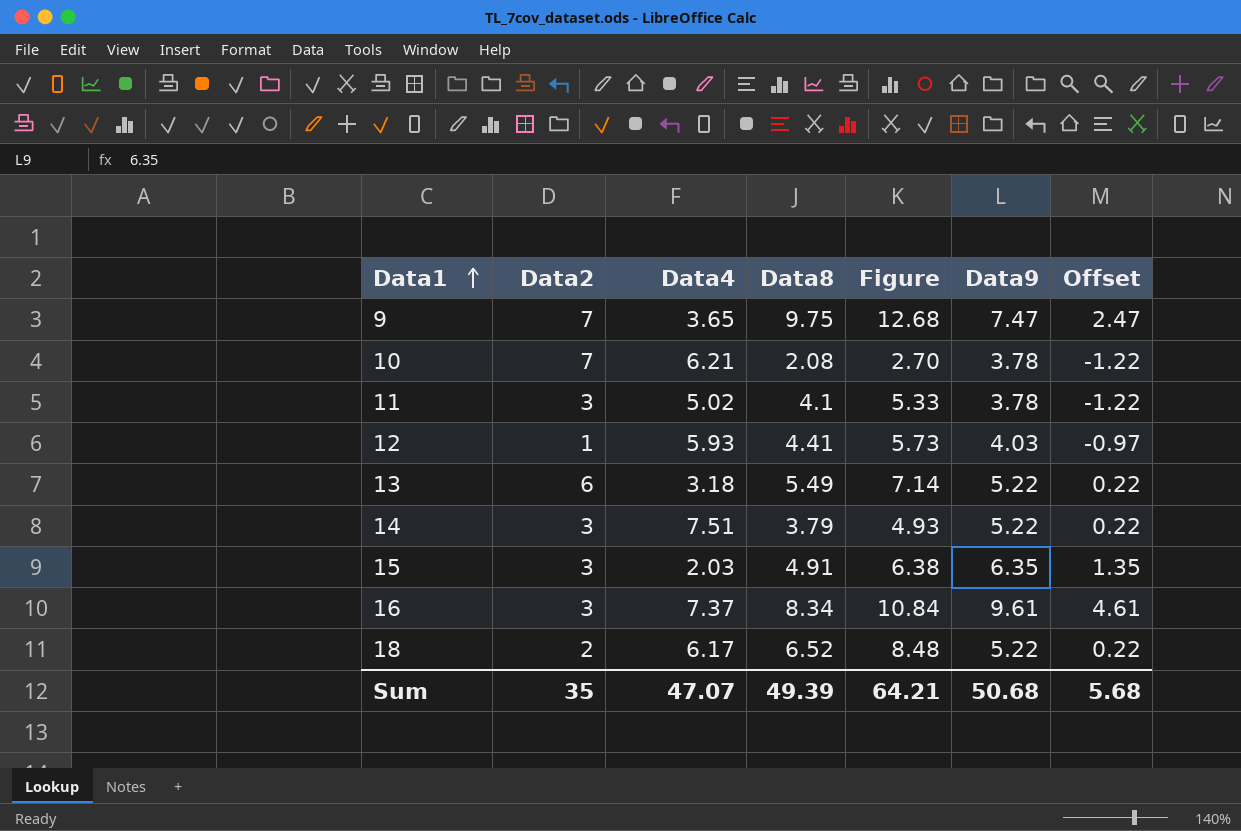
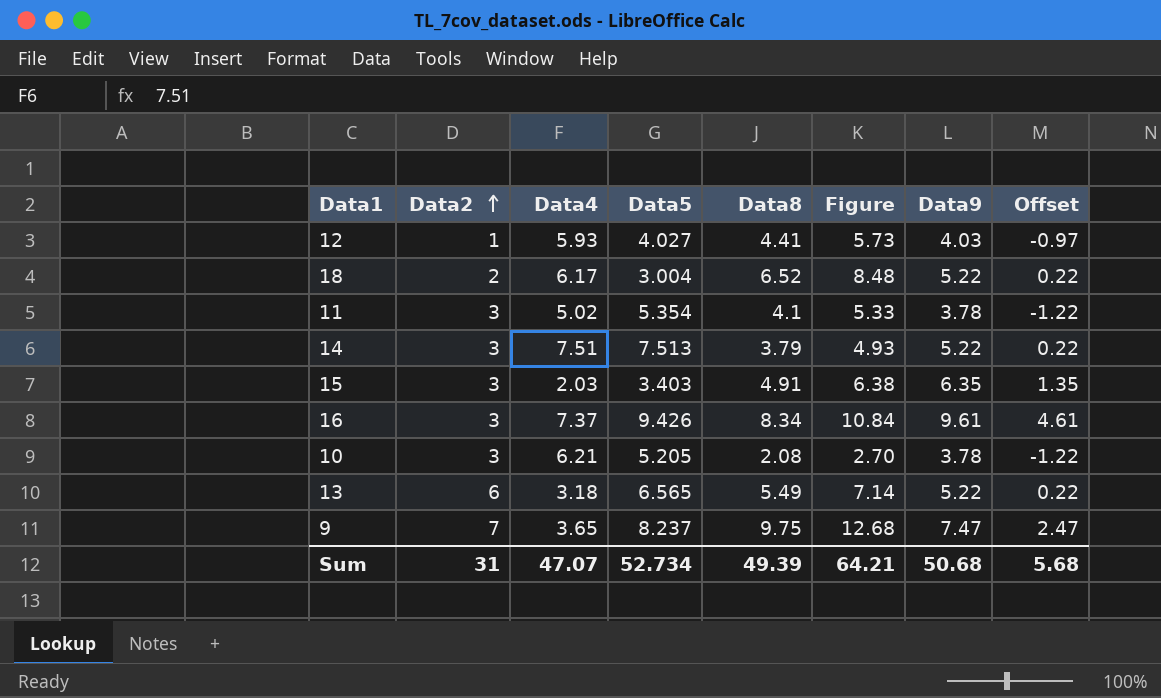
row order: Data1 ascending -> Data2 ascending
column Data5 | position: none -> 4
10 | Data2: 7 -> 3
Sum | Data2: 35 -> 31

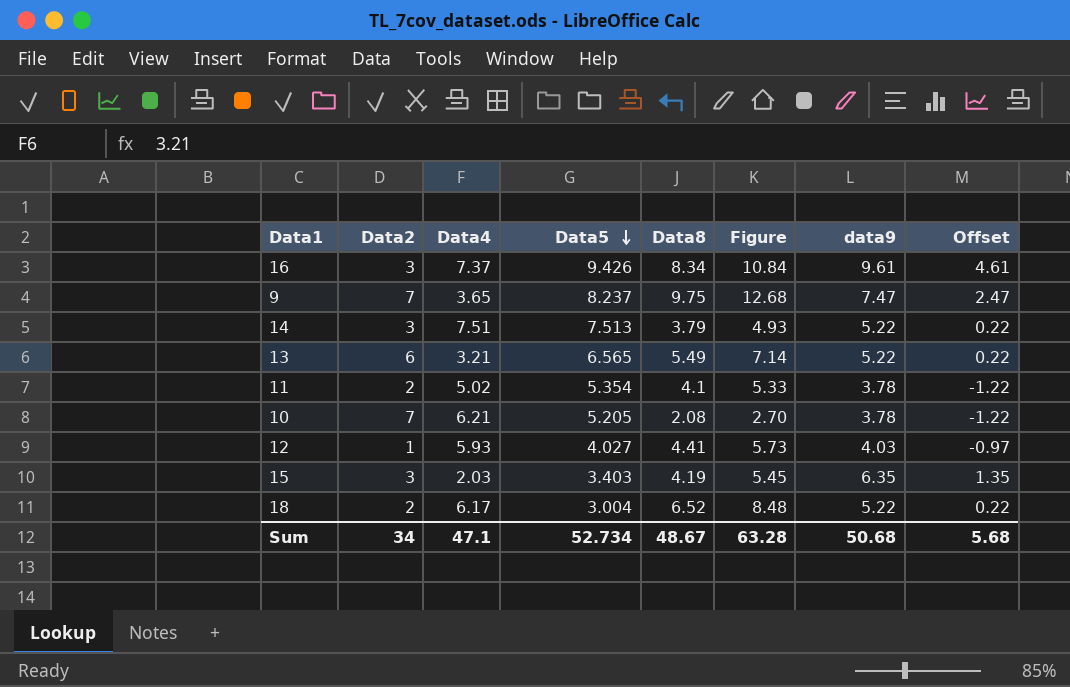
row order: Data2 ascending -> Data5 descending
column name: Data9 -> data9
13 | Data4: 3.18 -> 3.21
11 | Data2: 3 -> 2
10 | Data2: 3 -> 7
15 | Data8: 4.91 -> 4.19
15 | Figure: 6.38 -> 5.45
Sum | Data2: 31 -> 34
Sum | Data4: 47.07 -> 47.1
Sum | Data8: 49.39 -> 48.67
Sum | Figure: 64.21 -> 63.28

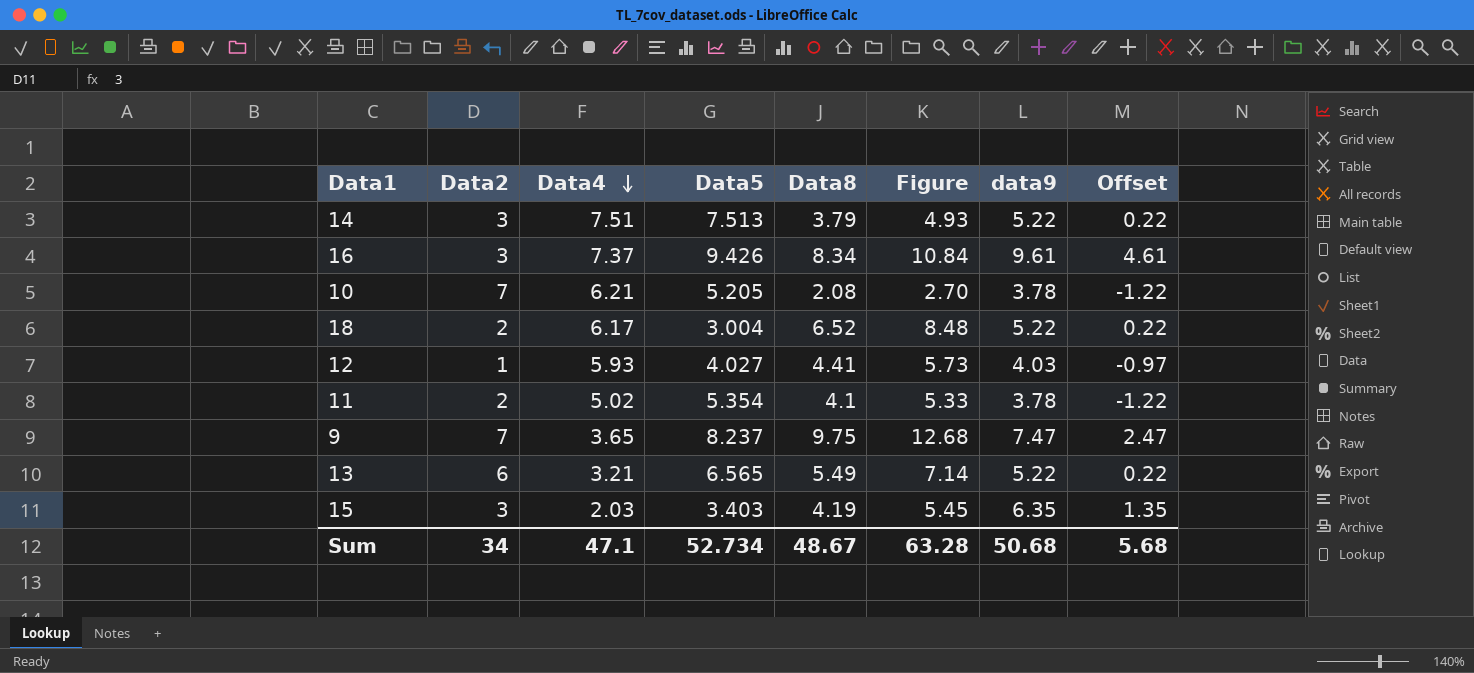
row order: Data5 descending -> Data4 descending

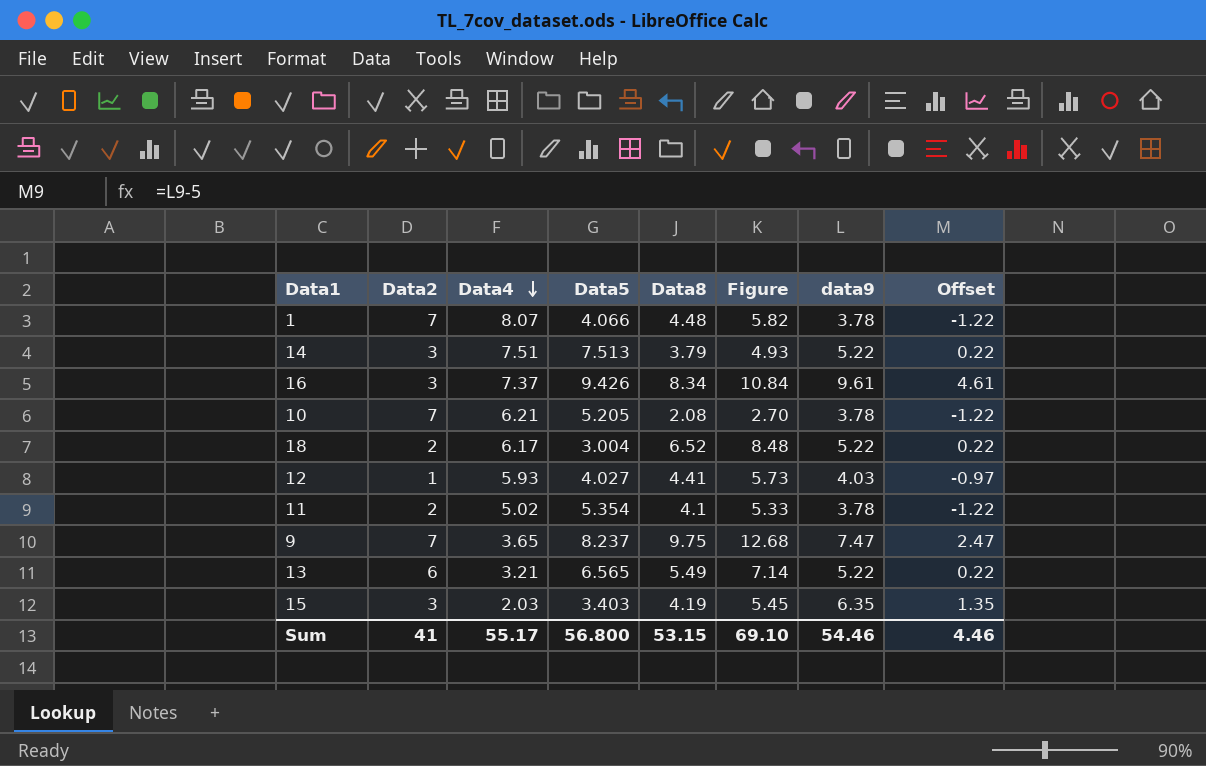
row 1: none -> 7 | 8.07 | 4.066 | 4.48 | 5.82 | 3.78 | -1.22
Sum | Data2: 34 -> 41
Sum | Data4: 47.1 -> 55.17
Sum | Data5: 52.734 -> 56.800
Sum | Data8: 48.67 -> 53.15
Sum | Figure: 63.28 -> 69.10
Sum | data9: 50.68 -> 54.46
Sum | Offset: 5.68 -> 4.46

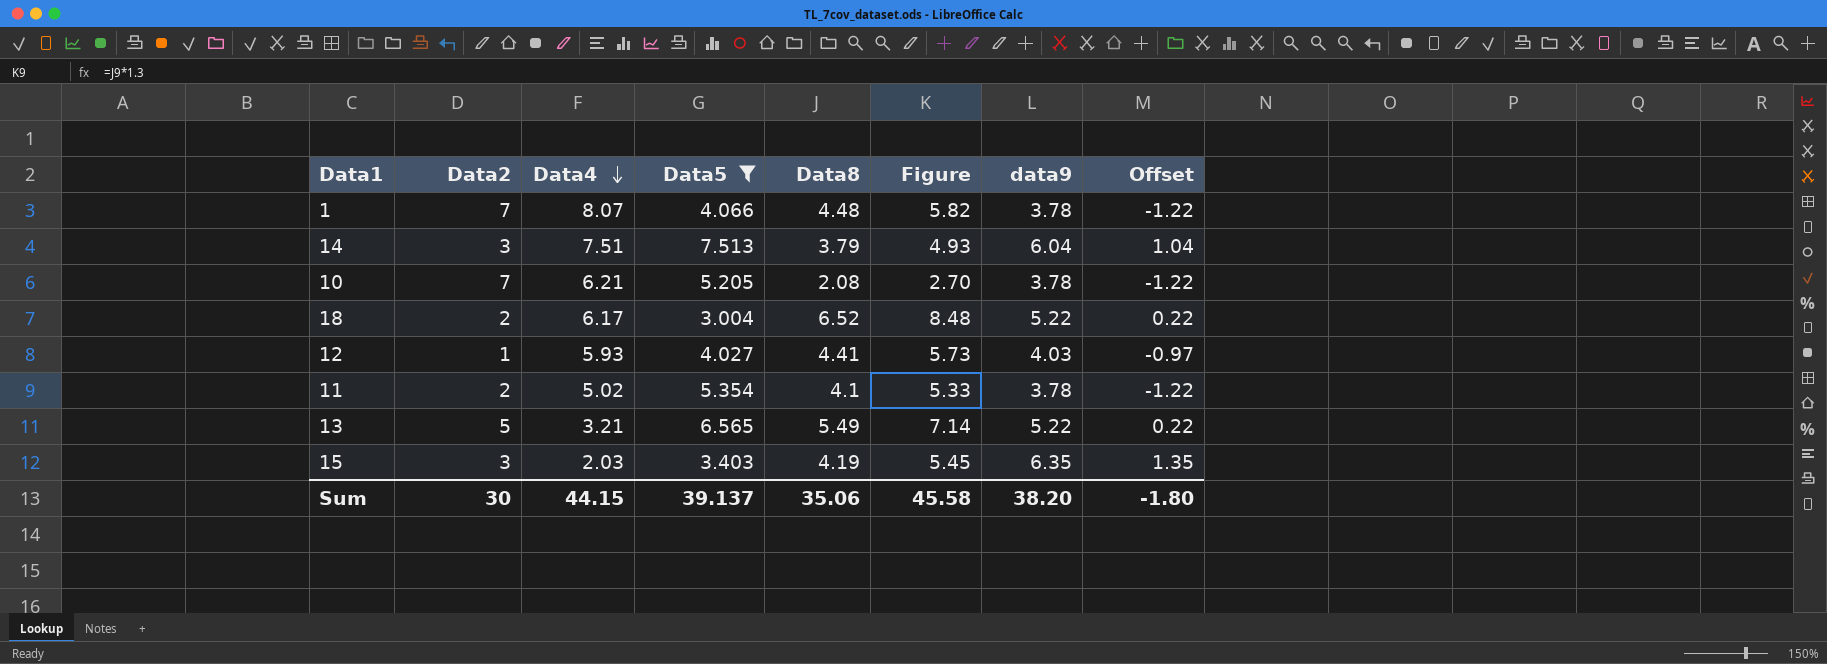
filter: none -> Data5 <= 7.513
14 | data9: 5.22 -> 6.04
14 | Offset: 0.22 -> 1.04
13 | Data2: 6 -> 5
Sum | Data2: 41 -> 30
Sum | Data4: 55.17 -> 44.15
Sum | Data5: 56.800 -> 39.137
Sum | Data8: 53.15 -> 35.06
Sum | Figure: 69.10 -> 45.58
Sum | data9: 54.46 -> 38.20
Sum | Offset: 4.46 -> -1.80

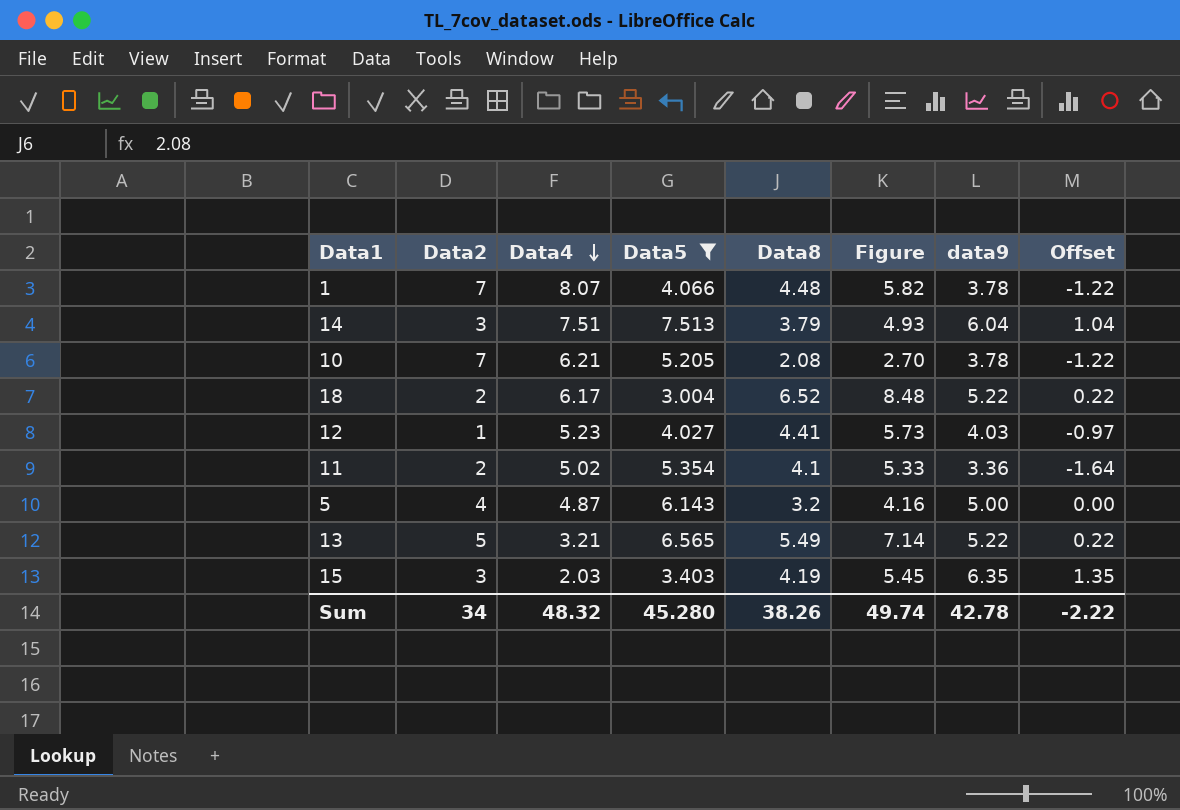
12 | Data4: 5.93 -> 5.23
11 | data9: 3.78 -> 3.36
11 | Offset: -1.22 -> -1.64
row 5: none -> 4 | 4.87 | 6.143 | 3.2 | 4.16 | 5.00 | 0.00
Sum | Data2: 30 -> 34
Sum | Data4: 44.15 -> 48.32
Sum | Data5: 39.137 -> 45.280
Sum | Data8: 35.06 -> 38.26
Sum | Figure: 45.58 -> 49.74
Sum | data9: 38.20 -> 42.78
Sum | Offset: -1.80 -> -2.22

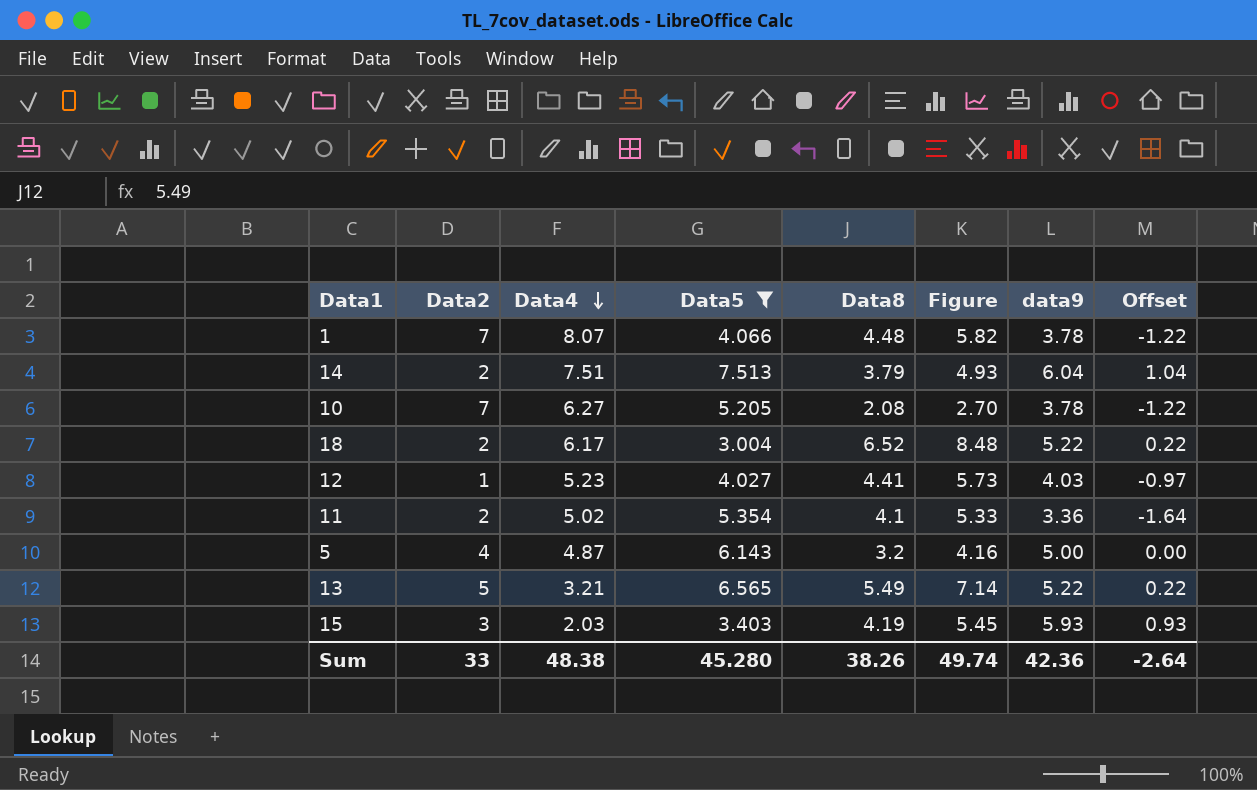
14 | Data2: 3 -> 2
10 | Data4: 6.21 -> 6.27
15 | data9: 6.35 -> 5.93
15 | Offset: 1.35 -> 0.93
Sum | Data2: 34 -> 33
Sum | Data4: 48.32 -> 48.38
Sum | data9: 42.78 -> 42.36
Sum | Offset: -2.22 -> -2.64

